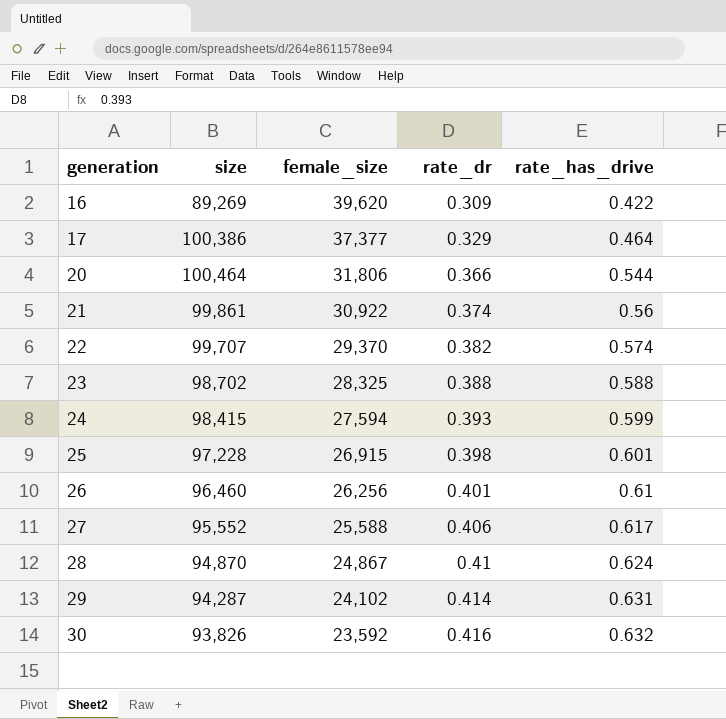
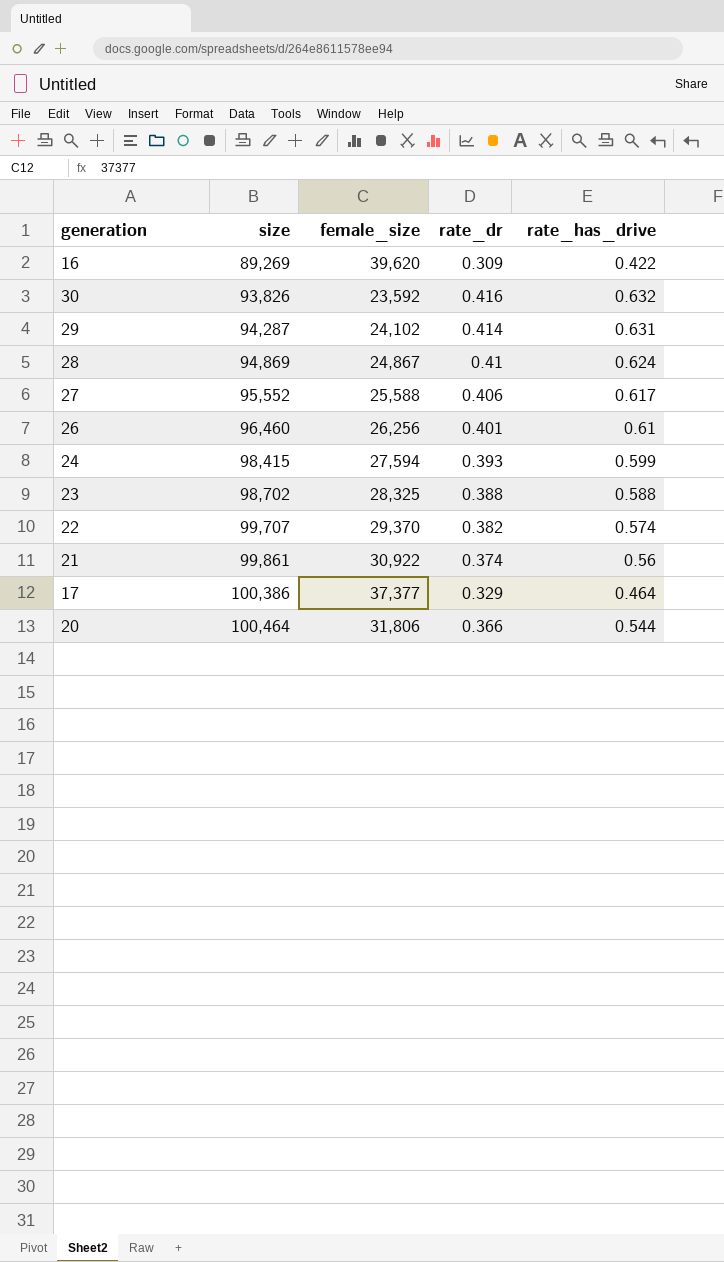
row order: generation ascending -> size ascending
row 25: 97,228 | 26,915 | 0.398 | 0.601 -> none
28 | size: 94,870 -> 94,869

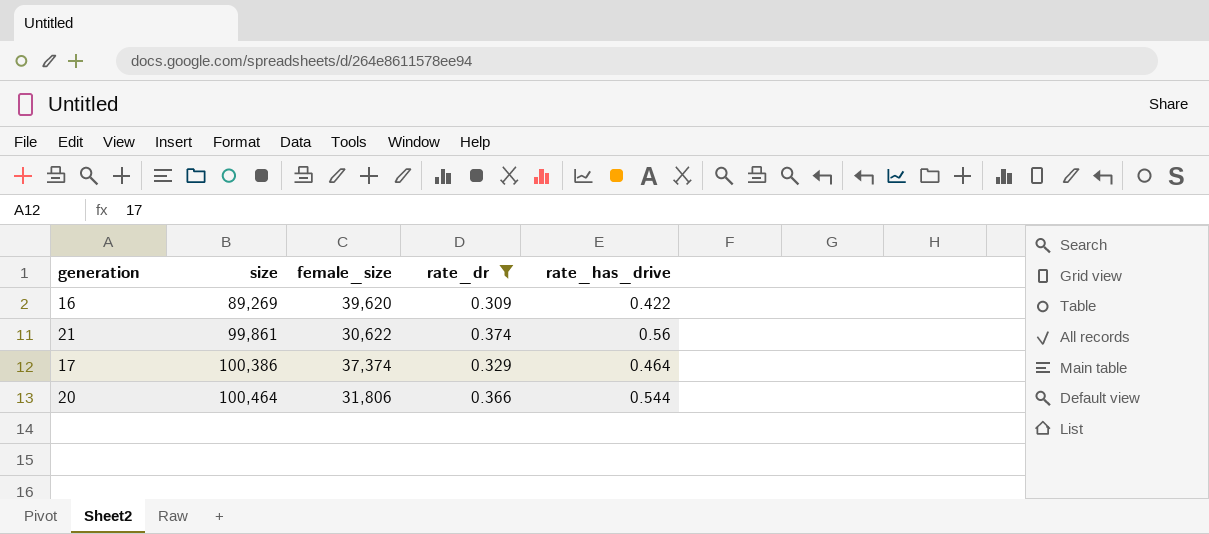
filter: none -> rate_dr <= 0.374
21 | female_size: 30,922 -> 30,622
17 | female_size: 37,377 -> 37,374

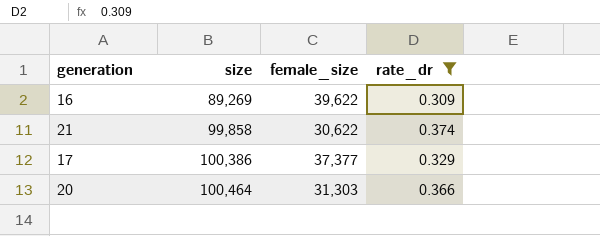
column rate_has_drive | position: 5 -> none
16 | female_size: 39,620 -> 39,622
21 | size: 99,861 -> 99,858
17 | female_size: 37,374 -> 37,377
20 | female_size: 31,806 -> 31,303

